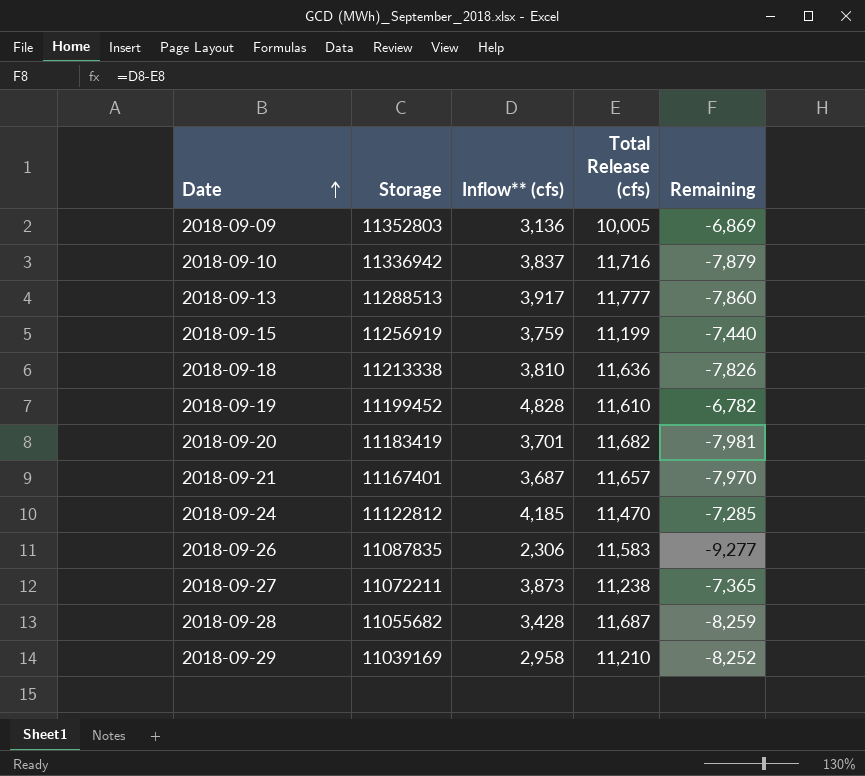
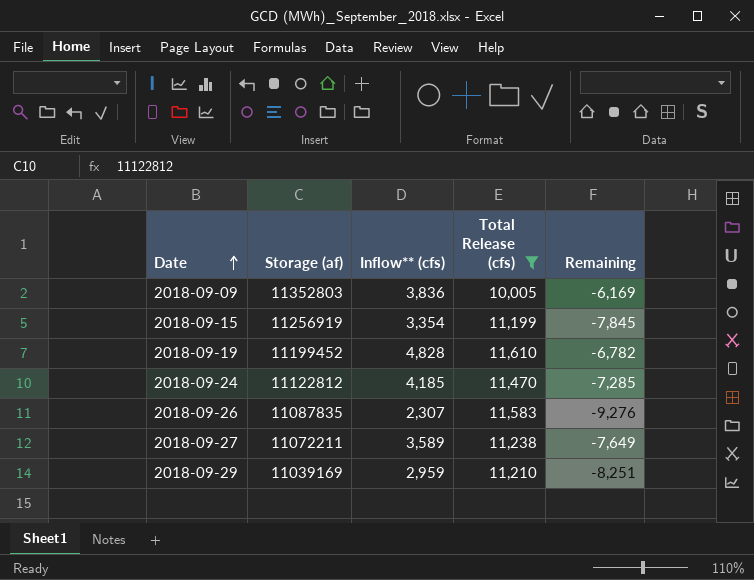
filter: none -> Total Release (cfs) <= 11,610
column name: Storage -> Storage (af)
2018-09-09 | Inflow** (cfs): 3,136 -> 3,836
2018-09-09 | Remaining: -6,869 -> -6,169
2018-09-15 | Inflow** (cfs): 3,759 -> 3,354
2018-09-15 | Remaining: -7,440 -> -7,845
2018-09-26 | Inflow** (cfs): 2,306 -> 2,307
2018-09-26 | Remaining: -9,277 -> -9,276
2018-09-27 | Inflow** (cfs): 3,873 -> 3,589
2018-09-27 | Remaining: -7,365 -> -7,649
2018-09-29 | Inflow** (cfs): 2,958 -> 2,959
2018-09-29 | Remaining: -8,252 -> -8,251

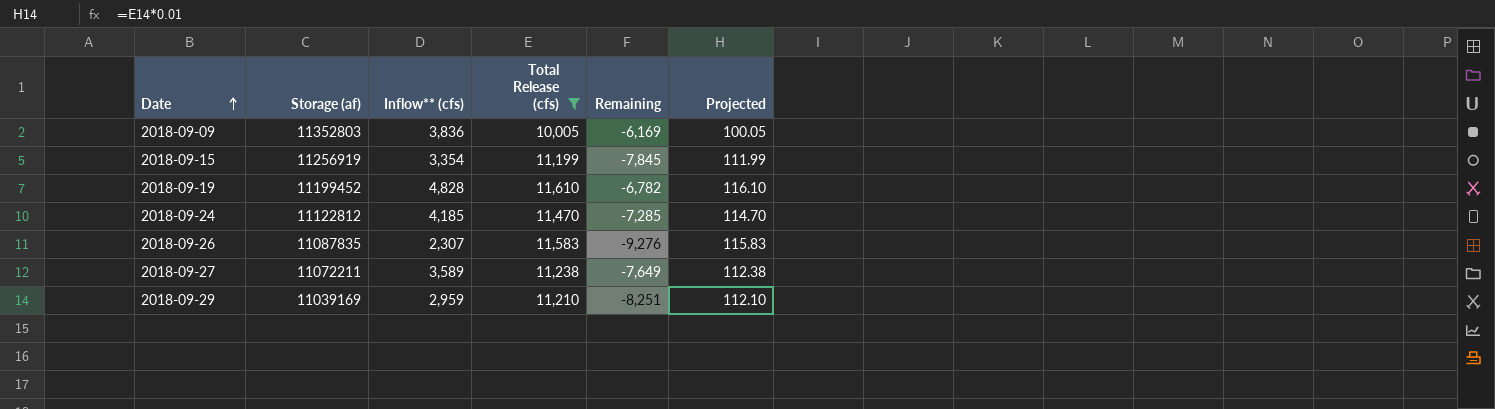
column Projected | formula: none -> [Total Release (cfs)] * 0.01

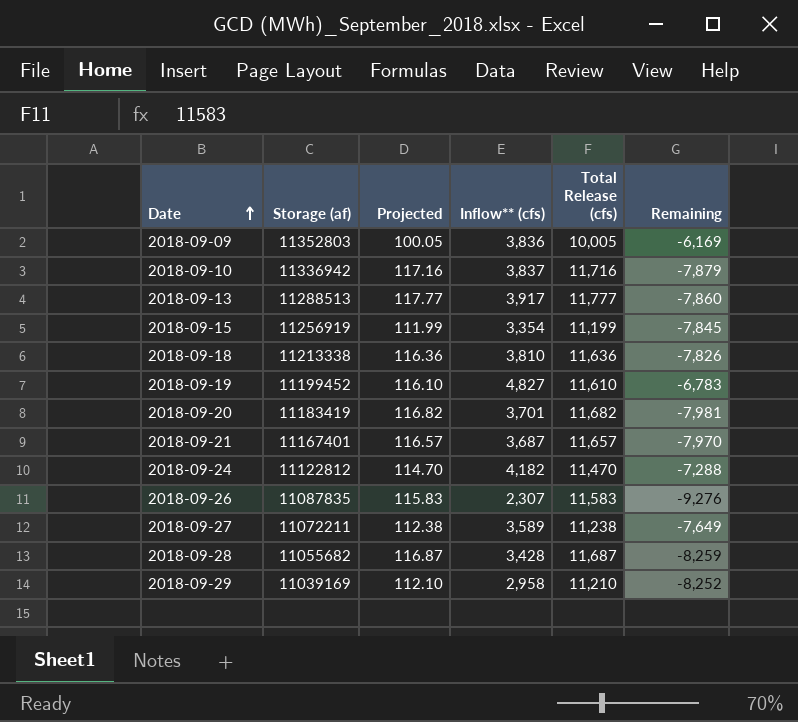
filter: Total Release (cfs) <= 11,610 -> none
column Projected | position: 6 -> 3
2018-09-19 | Inflow** (cfs): 4,828 -> 4,827
2018-09-19 | Remaining: -6,782 -> -6,783
2018-09-24 | Inflow** (cfs): 4,185 -> 4,182
2018-09-24 | Remaining: -7,285 -> -7,288
2018-09-29 | Inflow** (cfs): 2,959 -> 2,958
2018-09-29 | Remaining: -8,251 -> -8,252

